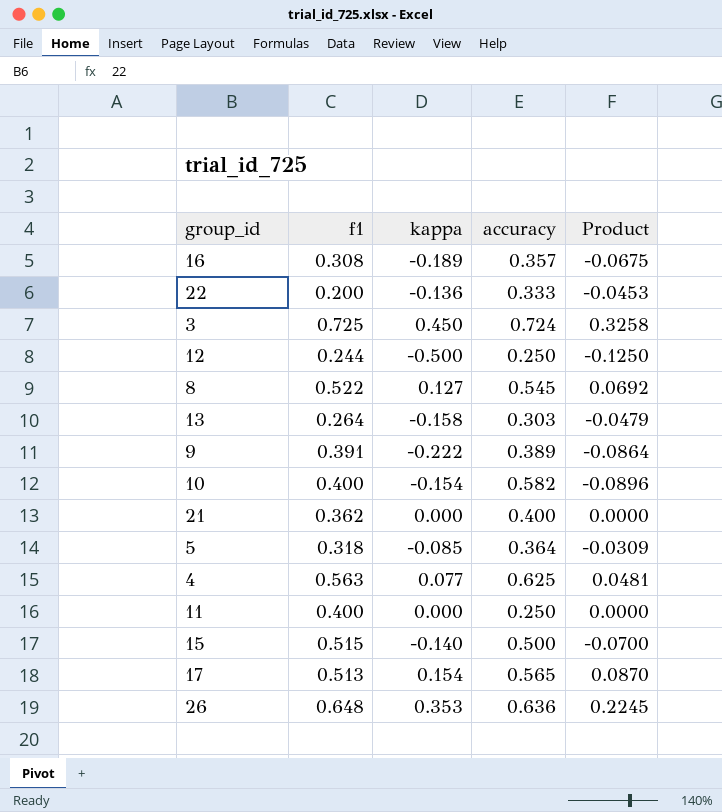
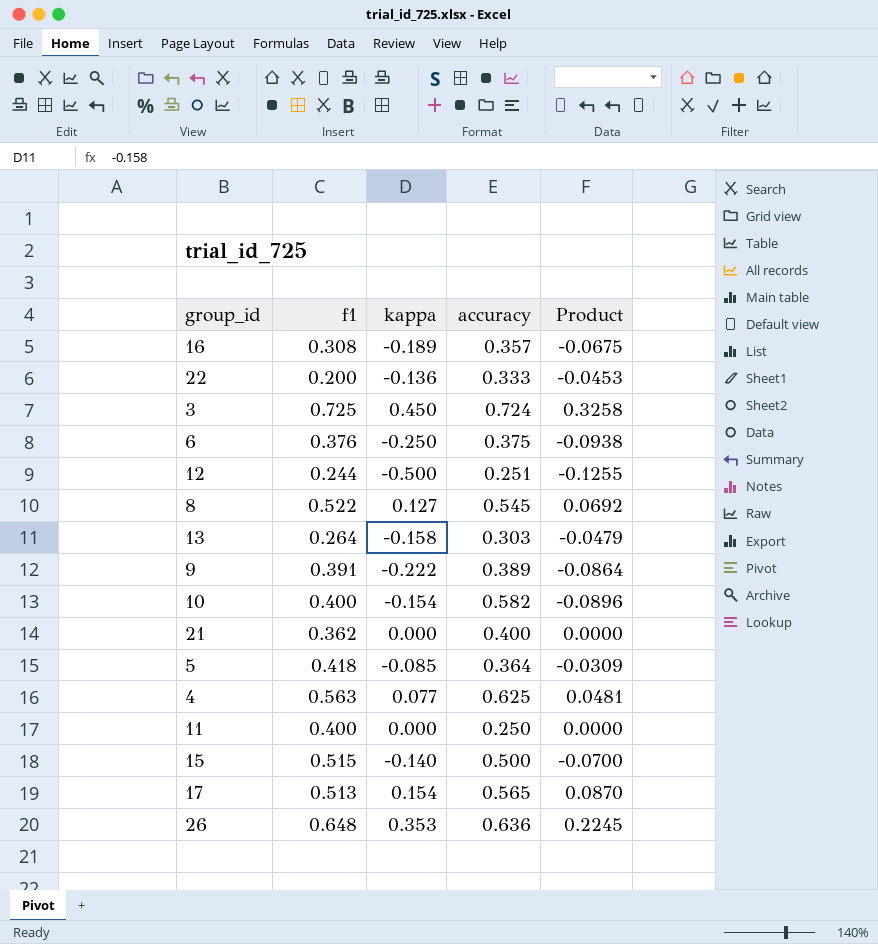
row 6: none -> 0.376 | -0.250 | 0.375 | -0.0938
12 | accuracy: 0.250 -> 0.251
12 | Product: -0.1250 -> -0.1255
5 | f1: 0.318 -> 0.418

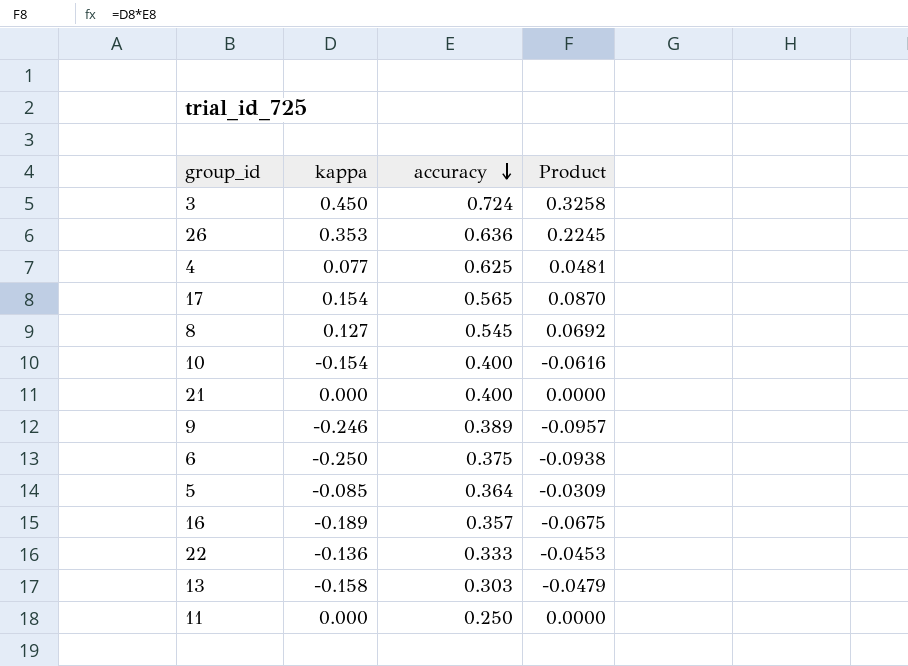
row order: none -> accuracy descending
column f1 | position: 2 -> none
row 12: 0.244 | -0.500 | 0.251 | -0.1255 -> none
row 15: 0.515 | -0.140 | 0.500 | -0.0700 -> none
10 | accuracy: 0.582 -> 0.400
10 | Product: -0.0896 -> -0.0616
9 | kappa: -0.222 -> -0.246
9 | Product: -0.0864 -> -0.0957

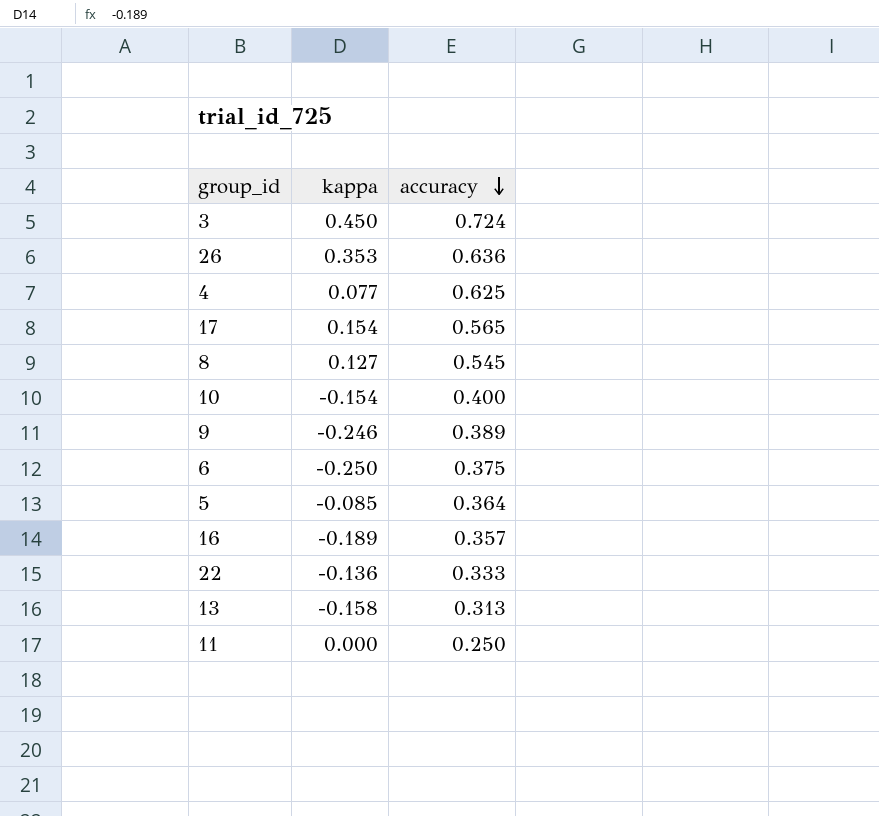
column Product | formula: [kappa] * [accuracy] -> none
row 21: 0.000 | 0.400 | 0.0000 -> none
13 | accuracy: 0.303 -> 0.313

